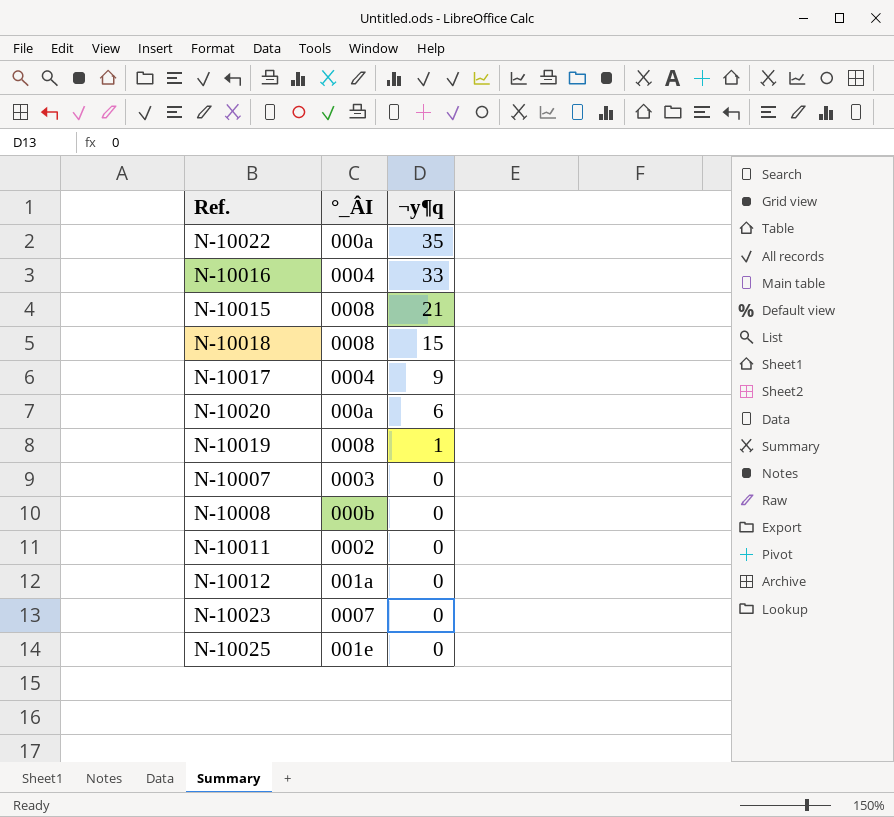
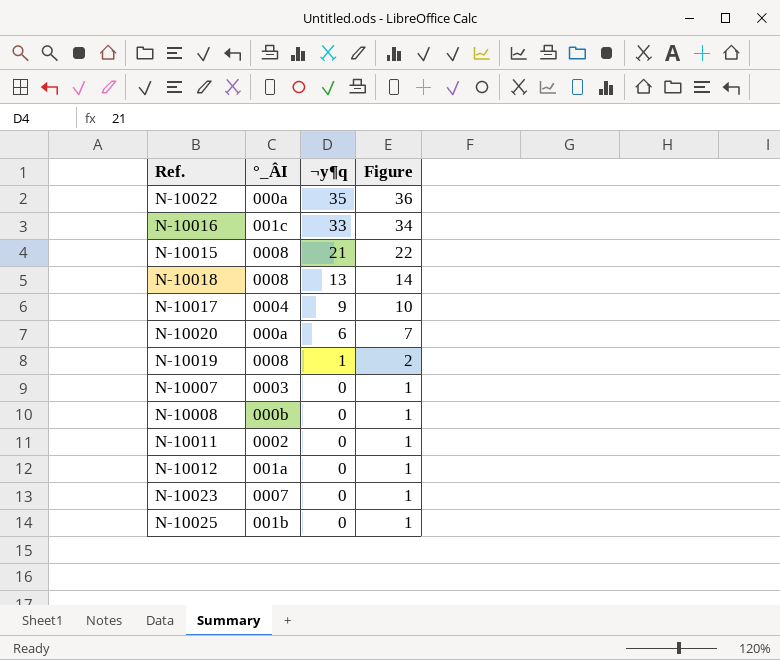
column Figure | formula: none -> [¬y¶q] + 1
N-10016 | °_ÂI: 0004 -> 001c
N-10018 | ¬y¶q: 15 -> 13
N-10025 | °_ÂI: 001e -> 001b

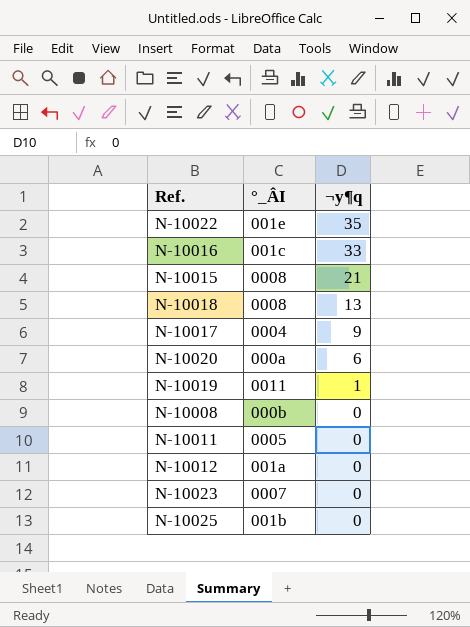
column Figure | formula: [¬y¶q] + 1 -> none
row N-10007: 0003 | 0 | 1 -> none
N-10022 | °_ÂI: 000a -> 001e
N-10019 | °_ÂI: 0008 -> 0011
N-10011 | °_ÂI: 0002 -> 0005

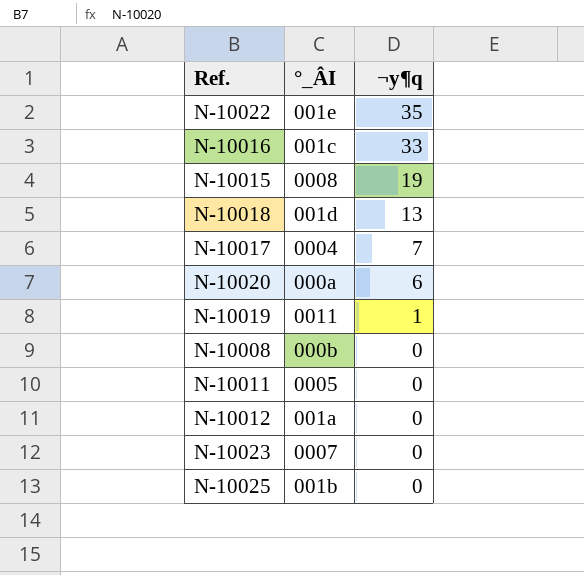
N-10015 | ¬y¶q: 21 -> 19
N-10018 | °_ÂI: 0008 -> 001d
N-10017 | ¬y¶q: 9 -> 7

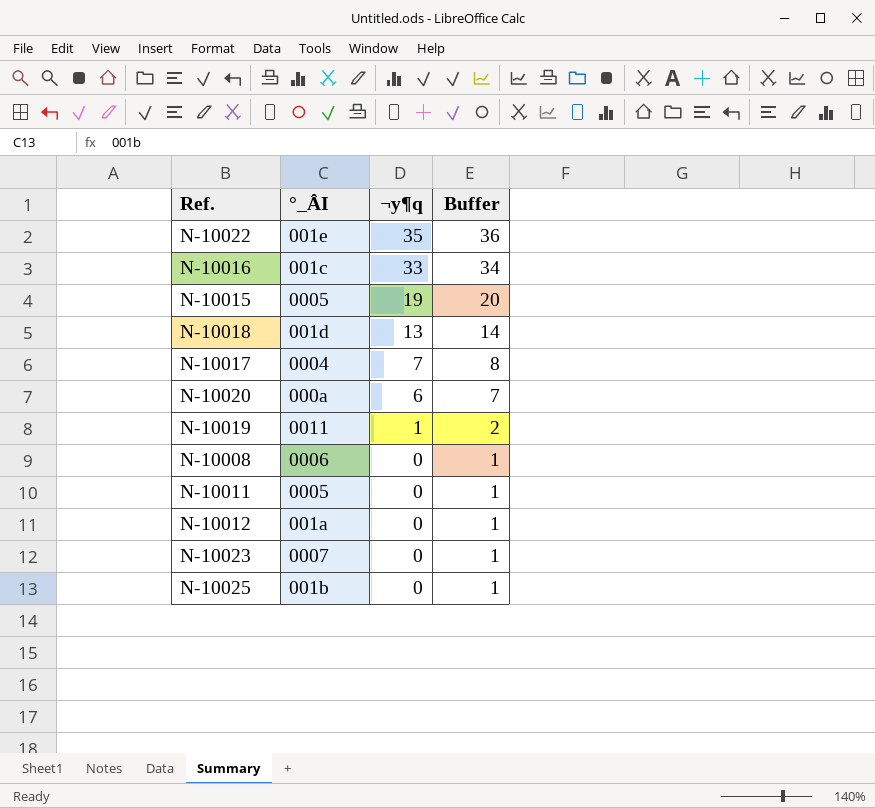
column Buffer | formula: none -> [¬y¶q] + 1
N-10015 | °_ÂI: 0008 -> 0005
N-10008 | °_ÂI: 000b -> 0006

